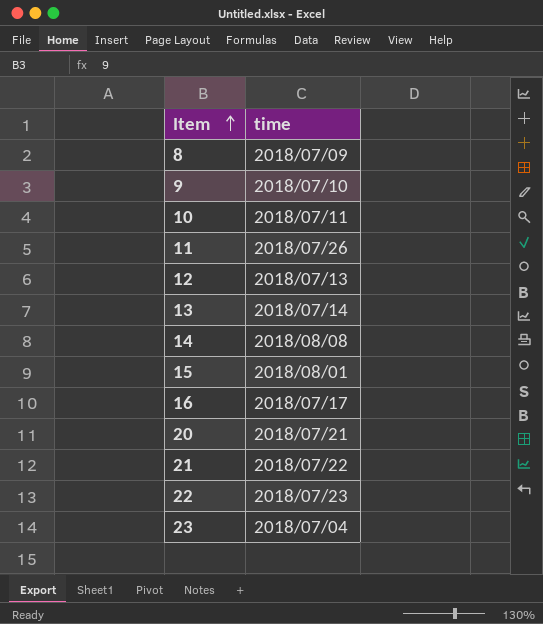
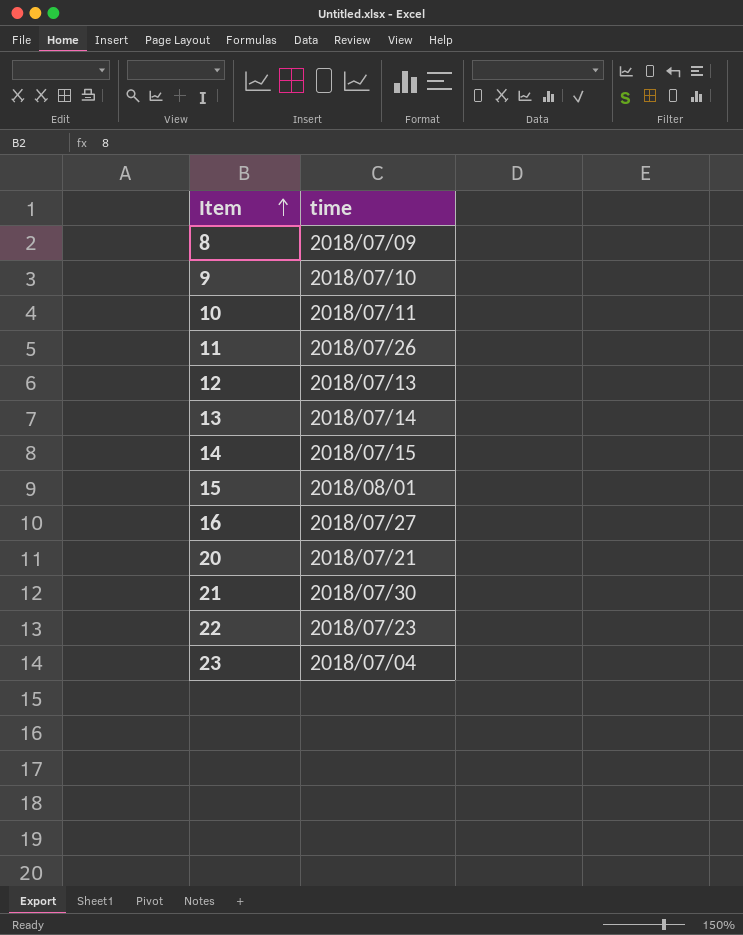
14 | time: 2018/08/08 -> 2018/07/15
16 | time: 2018/07/17 -> 2018/07/27
21 | time: 2018/07/22 -> 2018/07/30

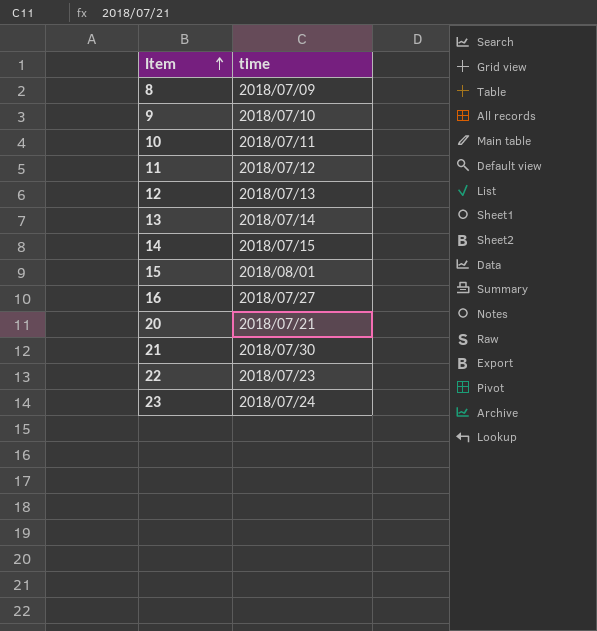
11 | time: 2018/07/26 -> 2018/07/12
23 | time: 2018/07/04 -> 2018/07/24

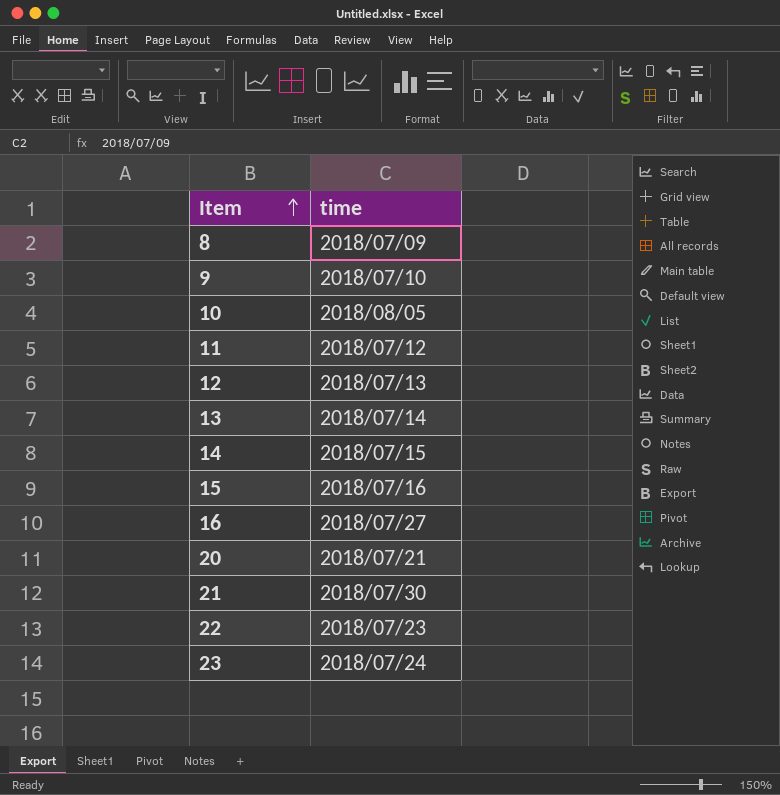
10 | time: 2018/07/11 -> 2018/08/05
15 | time: 2018/08/01 -> 2018/07/16

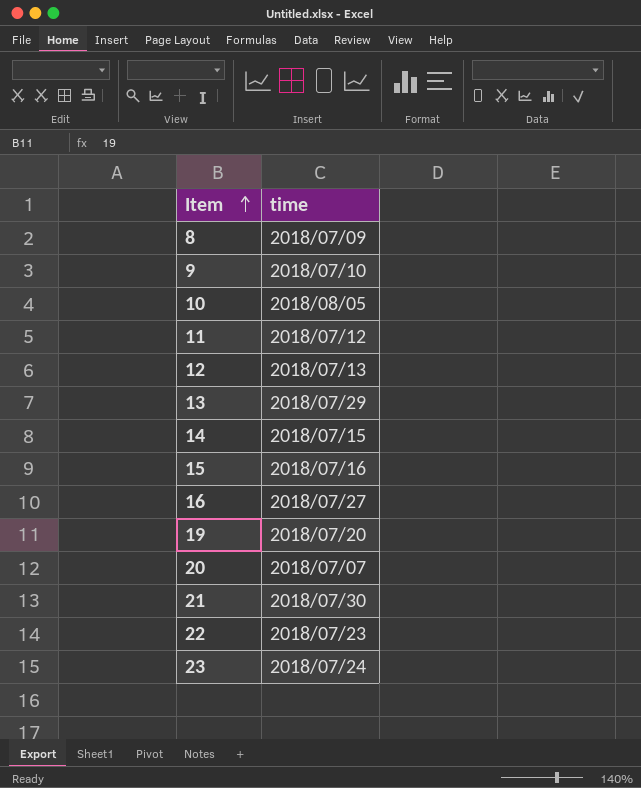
13 | time: 2018/07/14 -> 2018/07/29
row 19: none -> 2018/07/20
20 | time: 2018/07/21 -> 2018/07/07

